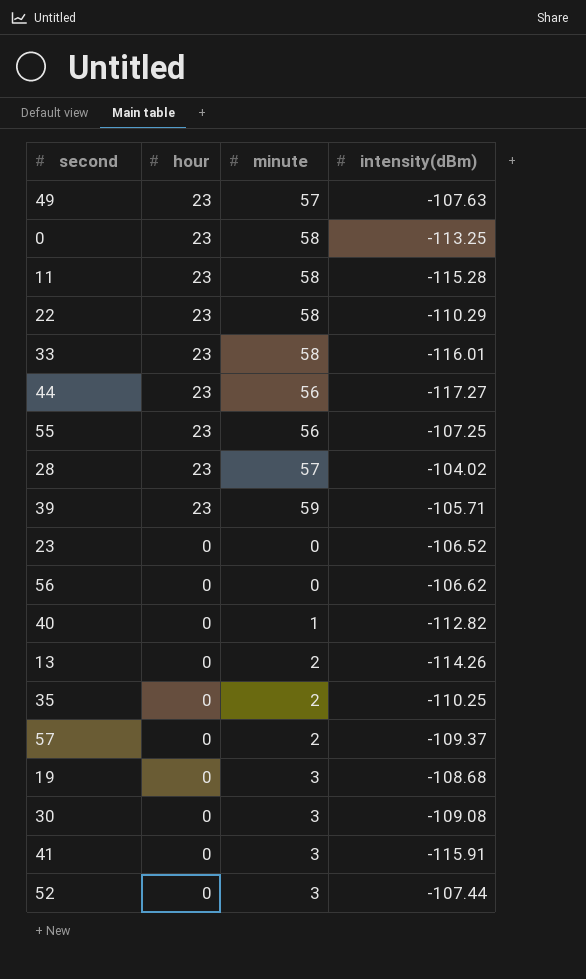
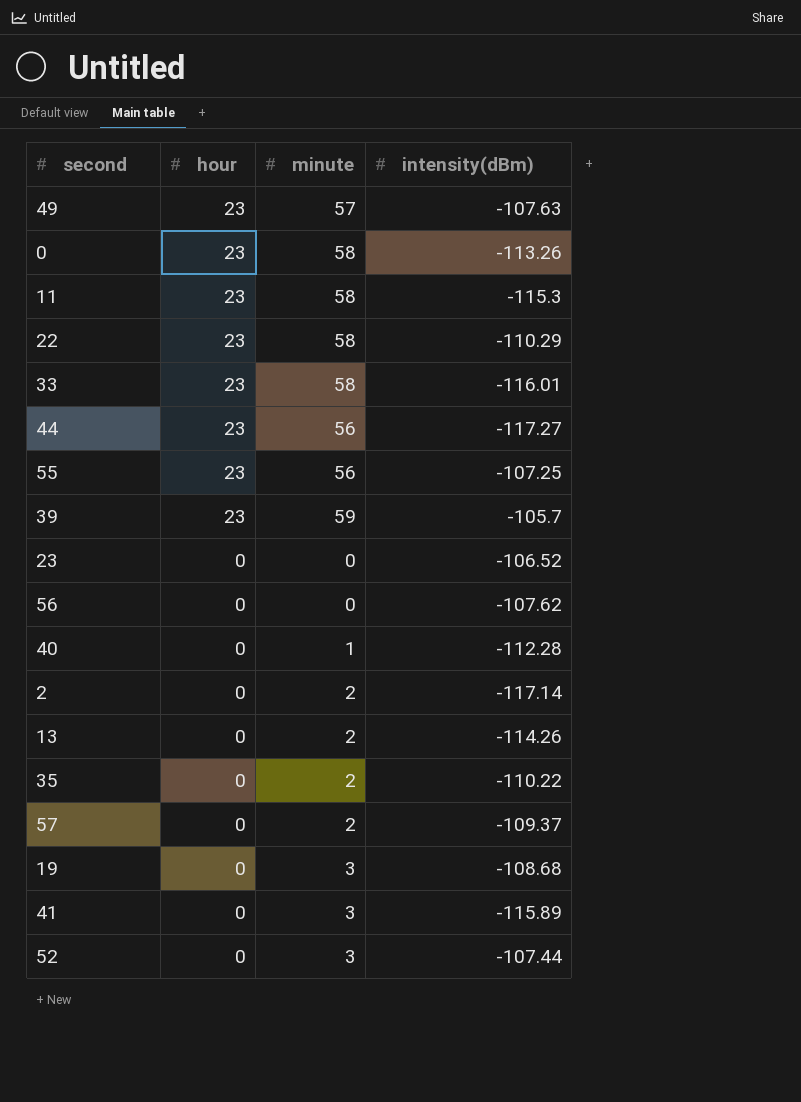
row 28: 23 | 57 | -104.02 -> none
row 30: 0 | 3 | -109.08 -> none
0 | intensity(dBm): -113.25 -> -113.26
11 | intensity(dBm): -115.28 -> -115.3
39 | intensity(dBm): -105.71 -> -105.7
56 | intensity(dBm): -106.62 -> -107.62
40 | intensity(dBm): -112.82 -> -112.28
row 2: none -> 0 | 2 | -117.14
35 | intensity(dBm): -110.25 -> -110.22
41 | intensity(dBm): -115.91 -> -115.89

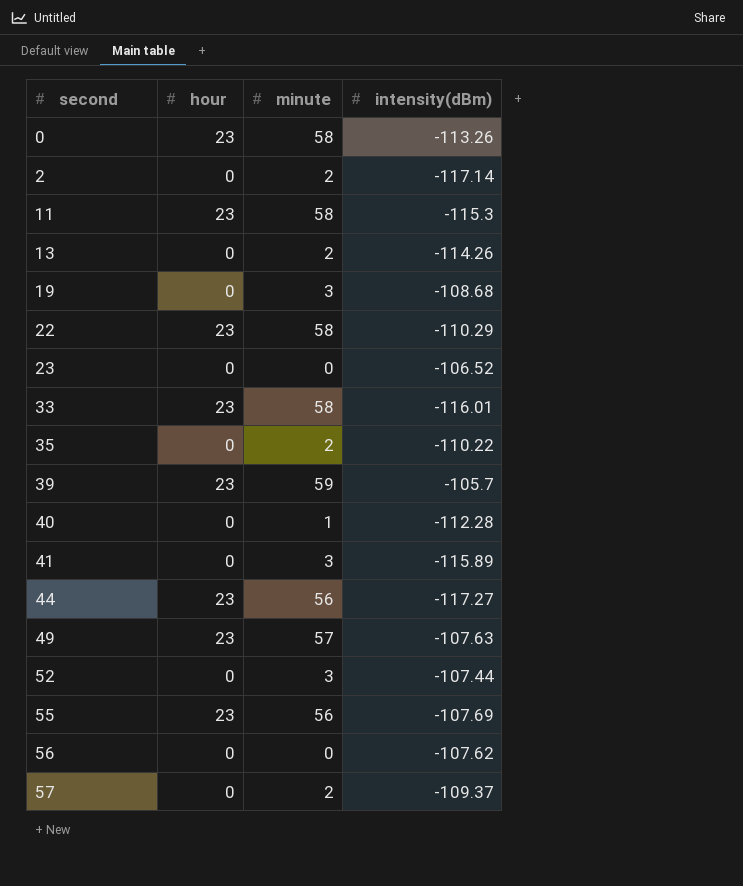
row order: hour descending -> second ascending
55 | intensity(dBm): -107.25 -> -107.69

